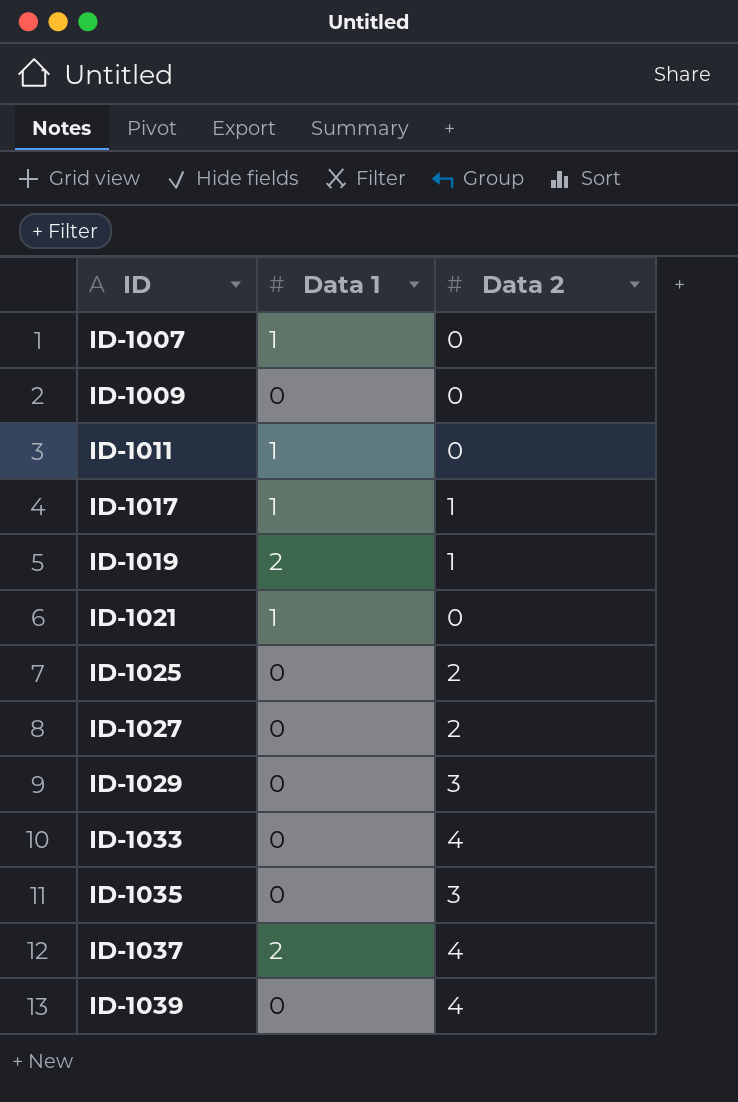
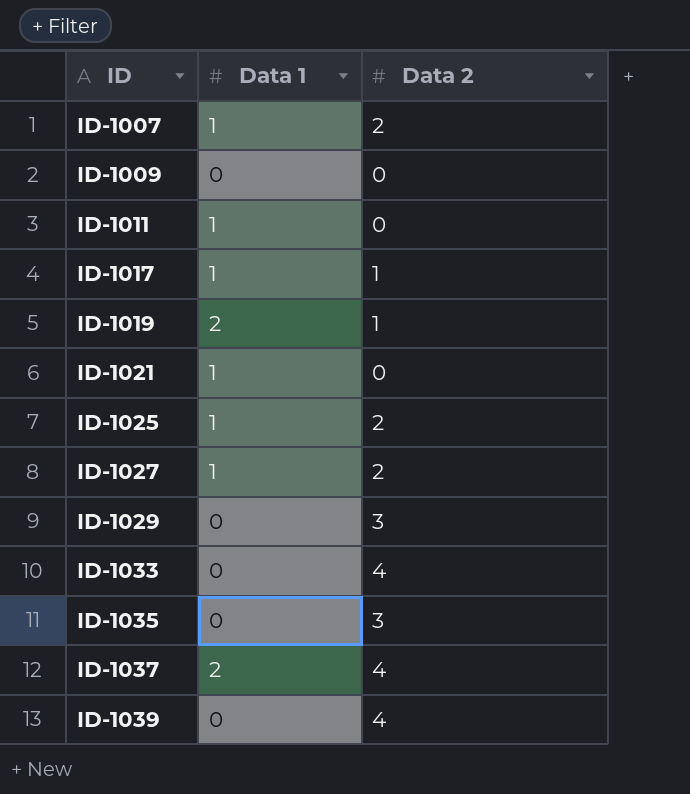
ID-1007 | Data 2: 0 -> 2
ID-1025 | Data 1: 0 -> 1
ID-1027 | Data 1: 0 -> 1

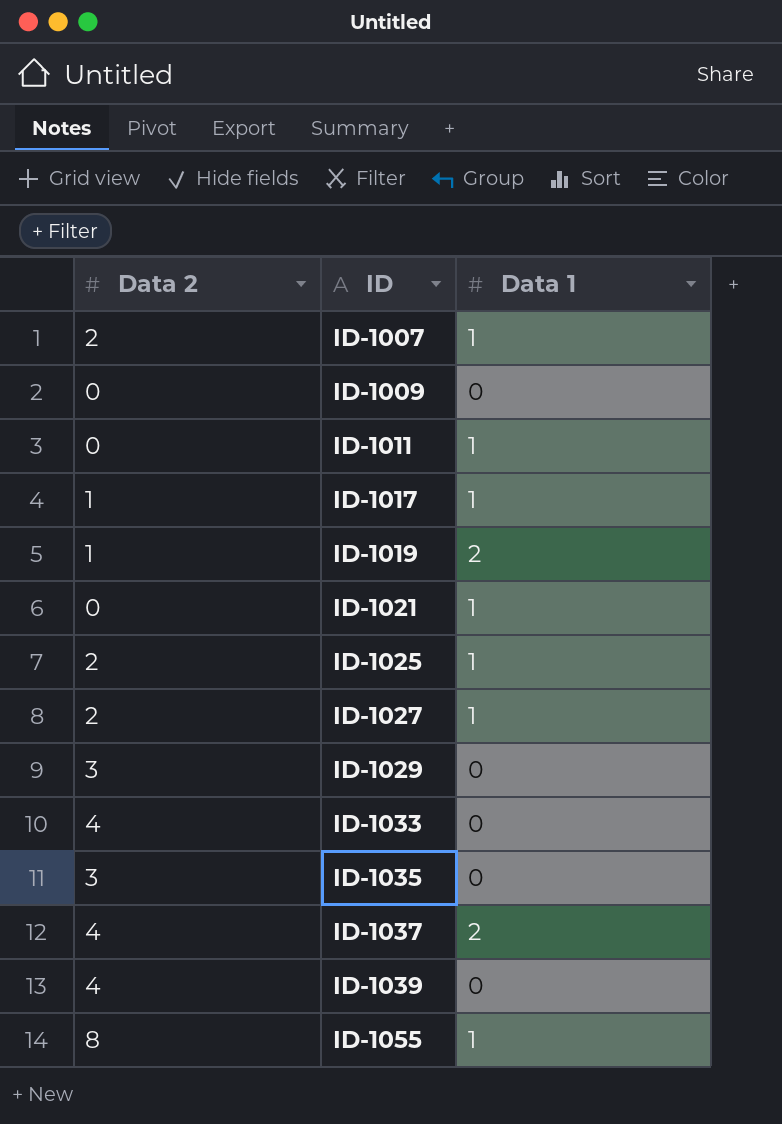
column Data 2 | position: 3 -> 1
row ID-1055: none -> 8 | 1

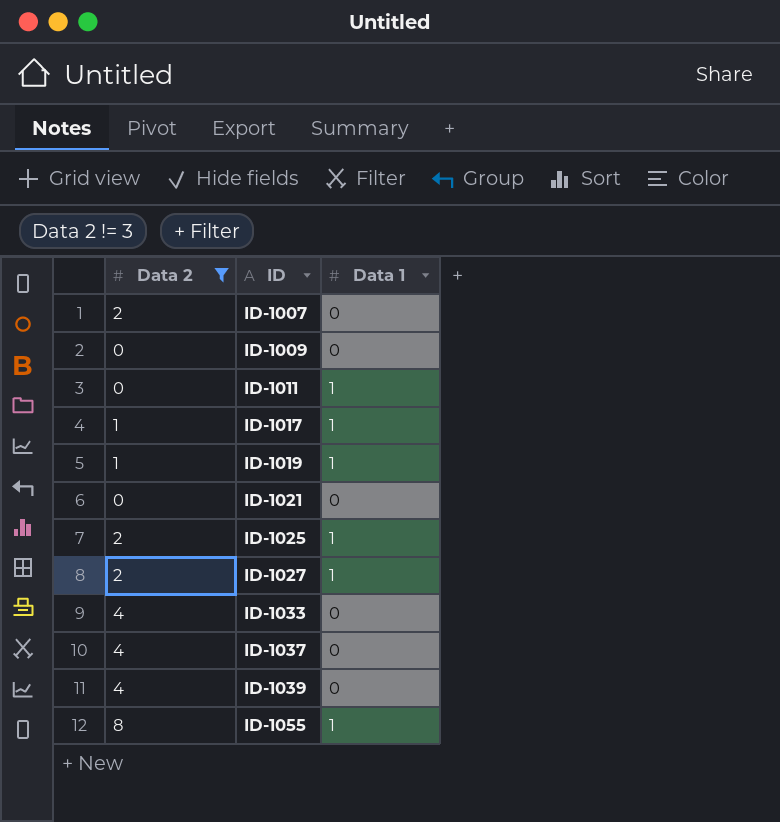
filter: none -> Data 2 != 3
ID-1007 | Data 1: 1 -> 0
ID-1019 | Data 1: 2 -> 1
ID-1021 | Data 1: 1 -> 0
ID-1037 | Data 1: 2 -> 0

